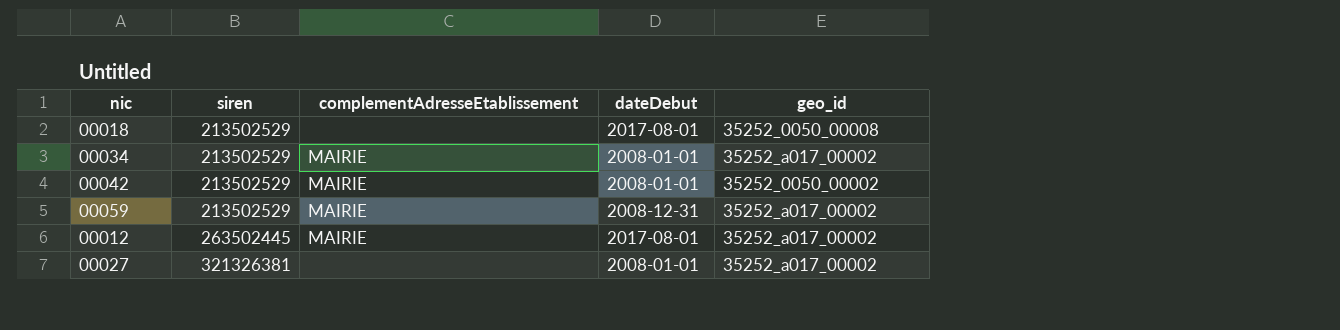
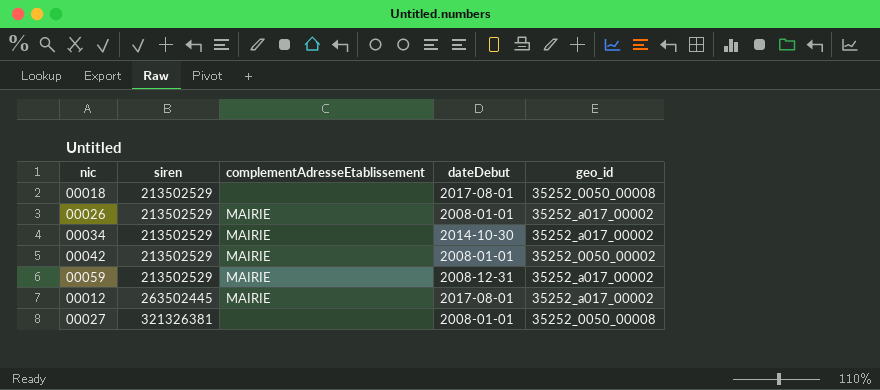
row 00026: none -> 213502529 | MAIRIE | 2008-01-01 | 35252_a017_00002
00034 | dateDebut: 2008-01-01 -> 2014-10-30
00027 | geo_id: 35252_a017_00002 -> 35252_0050_00008

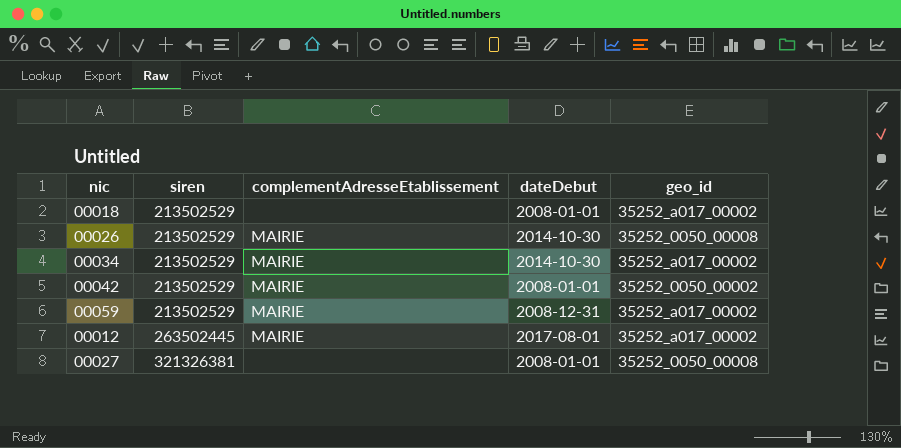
00018 | dateDebut: 2017-08-01 -> 2008-01-01
00018 | geo_id: 35252_0050_00008 -> 35252_a017_00002
00026 | dateDebut: 2008-01-01 -> 2014-10-30
00026 | geo_id: 35252_a017_00002 -> 35252_0050_00008

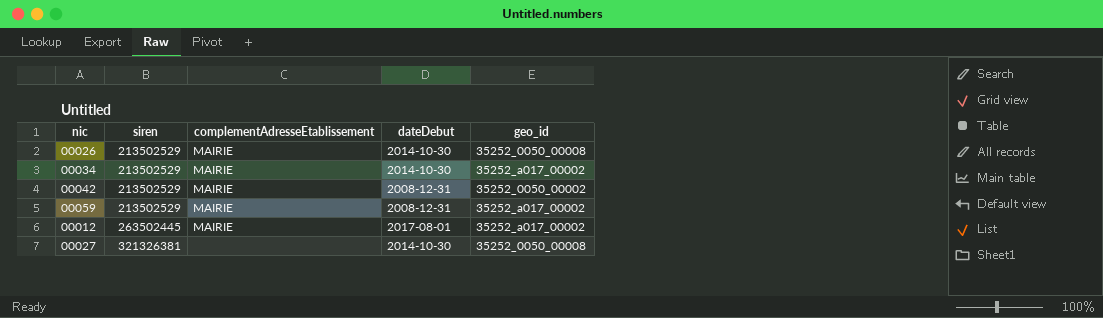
row 00018: 213502529 | none | 2008-01-01 | 35252_a017_00002 -> none
00042 | dateDebut: 2008-01-01 -> 2008-12-31
00027 | dateDebut: 2008-01-01 -> 2014-10-30

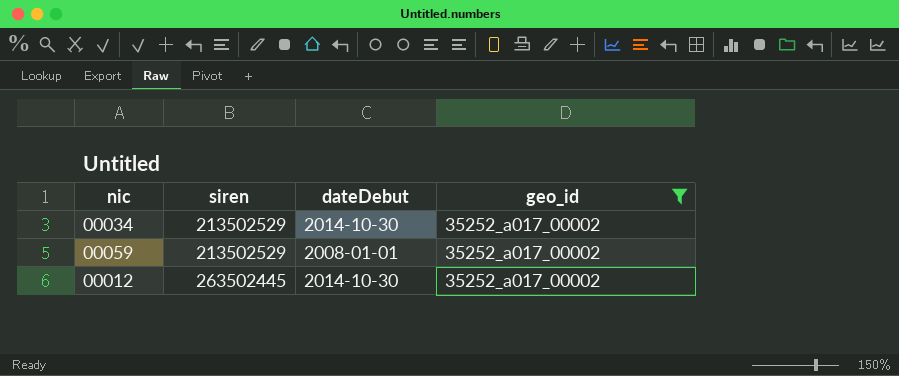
filter: none -> geo_id = 35252_a017_00002
column complementAdresseEtablissement | position: 3 -> none
00059 | dateDebut: 2008-12-31 -> 2008-01-01
00012 | dateDebut: 2017-08-01 -> 2014-10-30

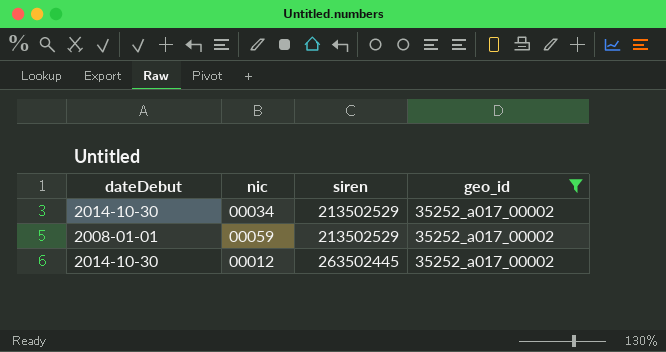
column dateDebut | position: 3 -> 1

